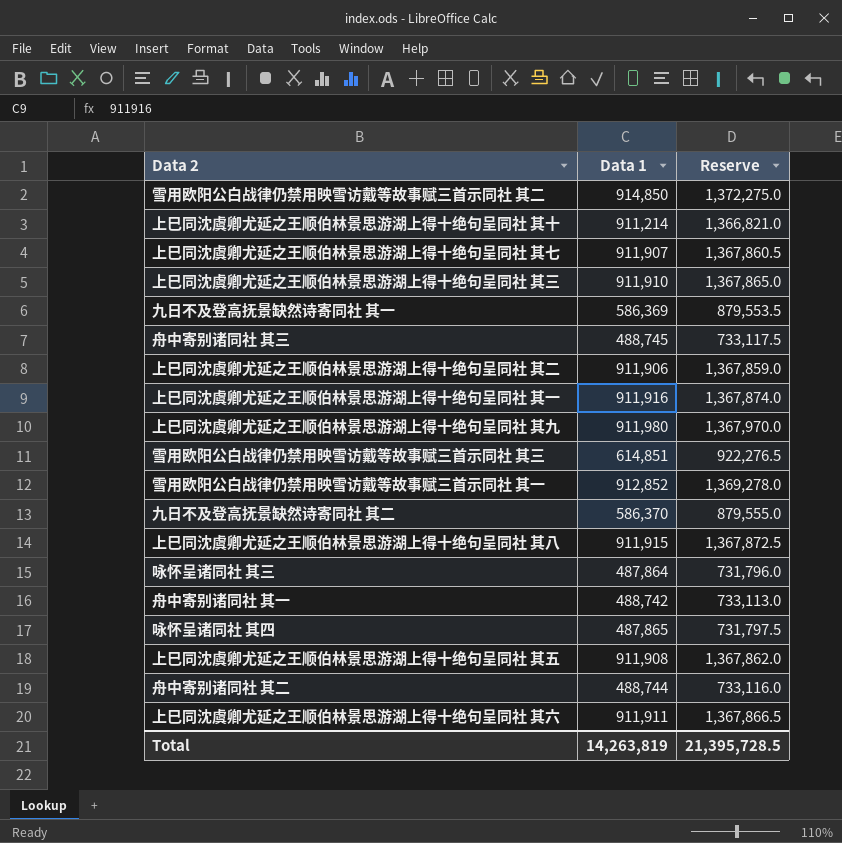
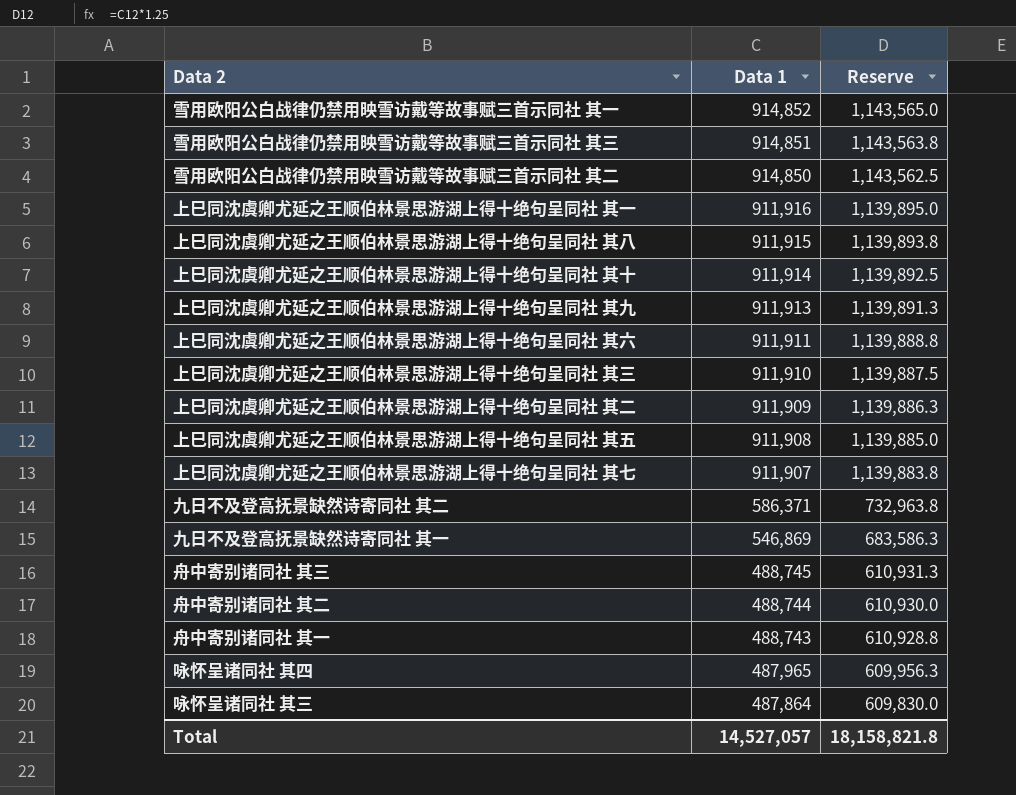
row order: none -> Data 1 descending
column Reserve | formula: [Data 1] * 1.5 -> [Data 1] * 1.25
雪用欧阳公白战律仍禁用映雪访戴等故事赋三首示同社 其一 | Data 1: 912,852 -> 914,852
雪用欧阳公白战律仍禁用映雪访戴等故事赋三首示同社 其三 | Data 1: 614,851 -> 914,851
上巳同沈虞卿尤延之王顺伯林景思游湖上得十绝句呈同社 其十 | Data 1: 911,214 -> 911,914
上巳同沈虞卿尤延之王顺伯林景思游湖上得十绝句呈同社 其九 | Data 1: 911,980 -> 911,913
上巳同沈虞卿尤延之王顺伯林景思游湖上得十绝句呈同社 其二 | Data 1: 911,906 -> 911,909
九日不及登高抚景缺然诗寄同社 其二 | Data 1: 586,370 -> 586,371
九日不及登高抚景缺然诗寄同社 其一 | Data 1: 586,369 -> 546,869
舟中寄别诸同社 其一 | Data 1: 488,742 -> 488,743
咏怀呈诸同社 其四 | Data 1: 487,865 -> 487,965
Total | Data 1: 14,263,819 -> 14,527,057
Total | Reserve: 21,395,728.5 -> 18,158,821.8

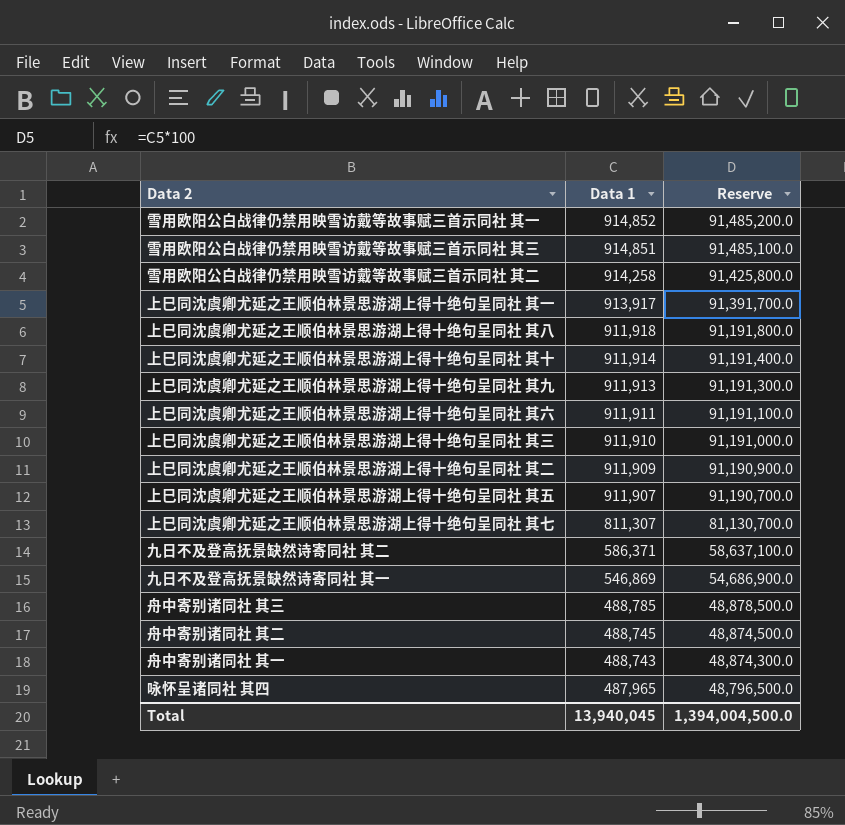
column Reserve | formula: [Data 1] * 1.25 -> [Data 1] * 100
row 咏怀呈诸同社 其三: 487,864 | 609,830.0 -> none
雪用欧阳公白战律仍禁用映雪访戴等故事赋三首示同社 其二 | Data 1: 914,850 -> 914,258
上巳同沈虞卿尤延之王顺伯林景思游湖上得十绝句呈同社 其一 | Data 1: 911,916 -> 913,917
上巳同沈虞卿尤延之王顺伯林景思游湖上得十绝句呈同社 其八 | Data 1: 911,915 -> 911,918
上巳同沈虞卿尤延之王顺伯林景思游湖上得十绝句呈同社 其五 | Data 1: 911,908 -> 911,907
上巳同沈虞卿尤延之王顺伯林景思游湖上得十绝句呈同社 其七 | Data 1: 911,907 -> 811,307
舟中寄别诸同社 其三 | Data 1: 488,745 -> 488,785
舟中寄别诸同社 其二 | Data 1: 488,744 -> 488,745
Total | Data 1: 14,527,057 -> 13,940,045
Total | Reserve: 18,158,821.8 -> 1,394,004,500.0

